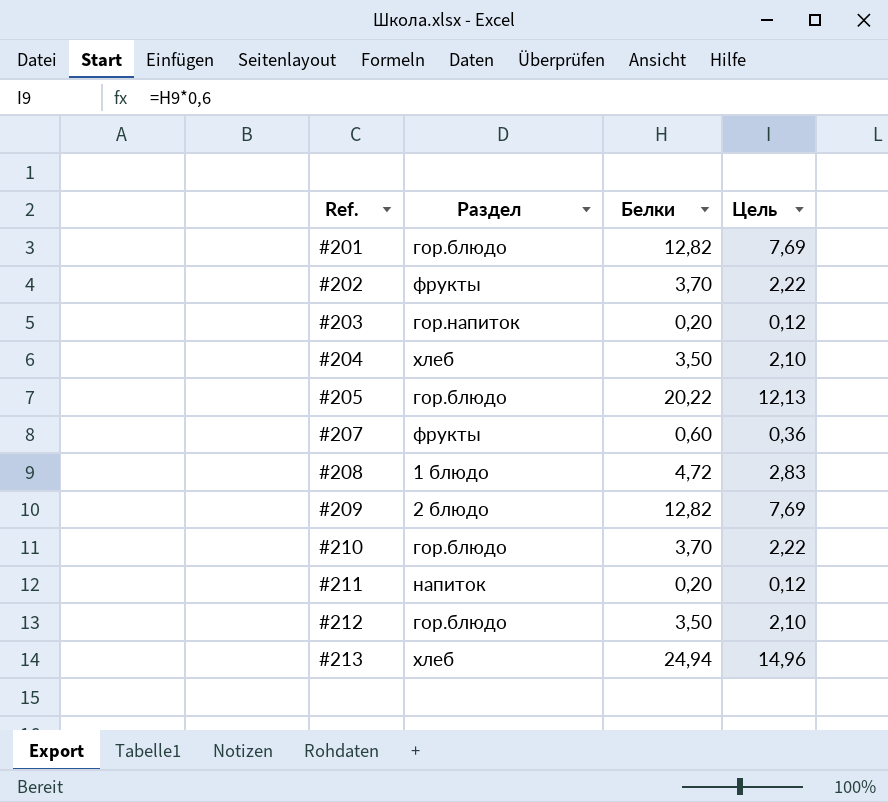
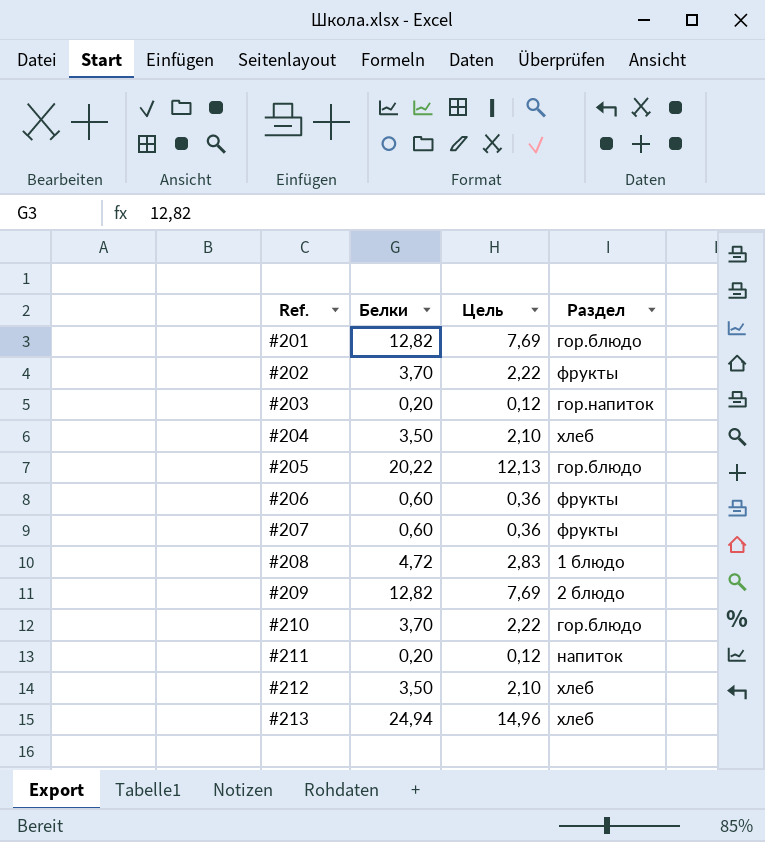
column Раздел | position: 2 -> 4
row #206: none -> 0,60 | 0,36 | фрукты
#212 | Раздел: гор.блюдо -> хлеб

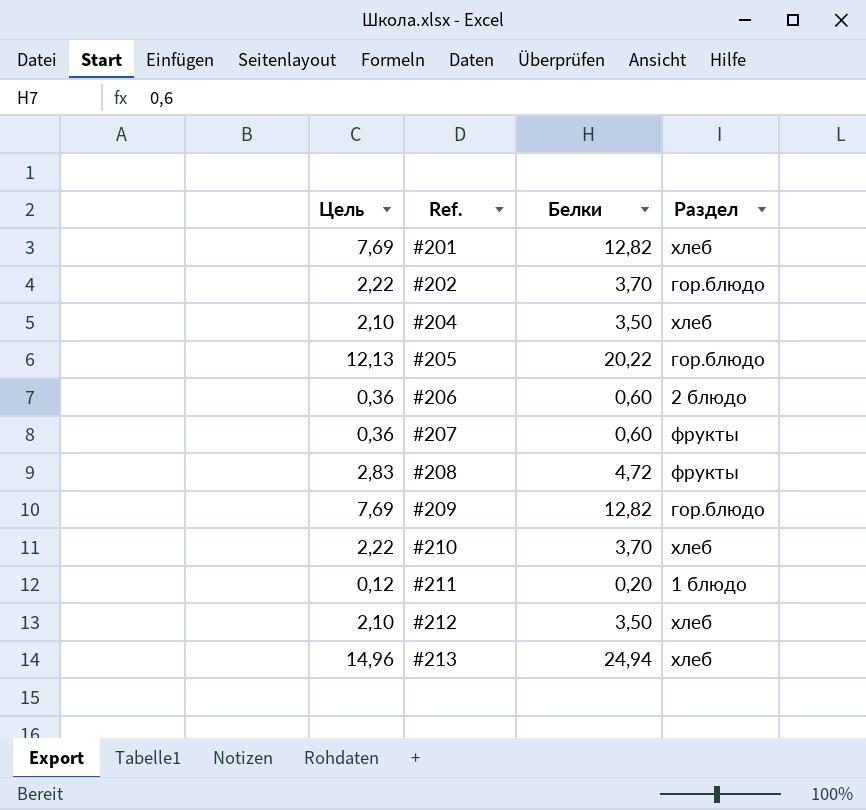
column Цель | position: 3 -> 1
row #203: 0,20 | 0,12 | гор.напиток -> none
#201 | Раздел: гор.блюдо -> хлеб
#202 | Раздел: фрукты -> гор.блюдо
#206 | Раздел: фрукты -> 2 блюдо
#208 | Раздел: 1 блюдо -> фрукты
#209 | Раздел: 2 блюдо -> гор.блюдо
#210 | Раздел: гор.блюдо -> хлеб
#211 | Раздел: напиток -> 1 блюдо

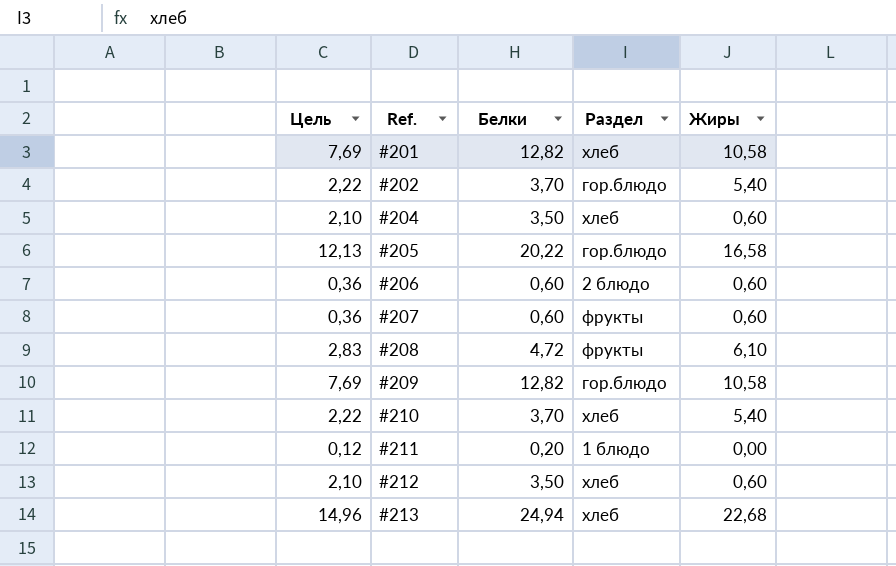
column Жиры | position: none -> 5

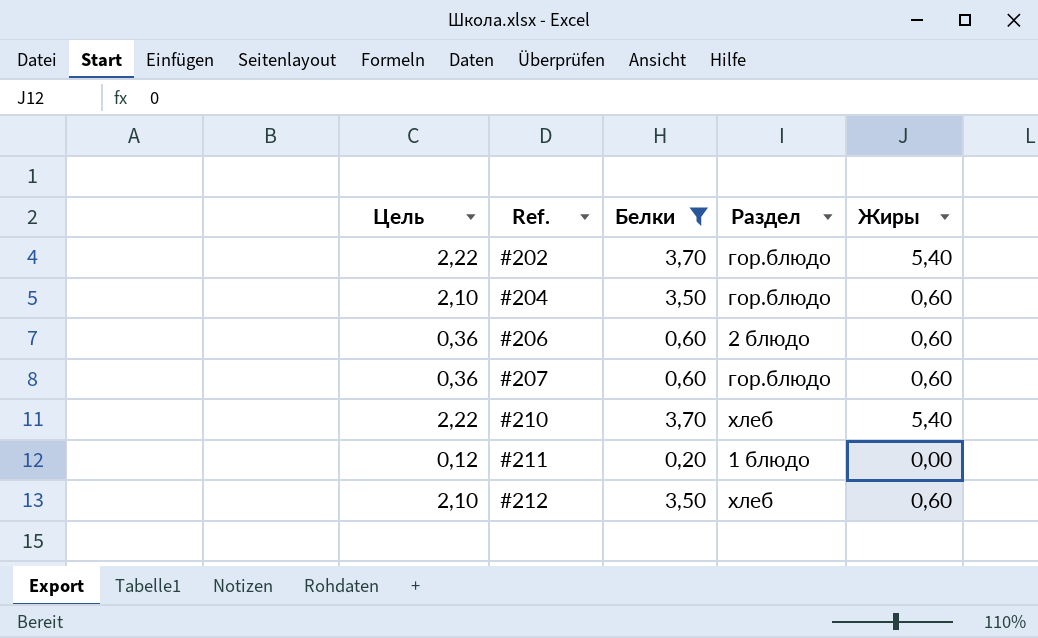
filter: none -> Белки <= 3,70
#204 | Раздел: хлеб -> гор.блюдо
#207 | Раздел: фрукты -> гор.блюдо

